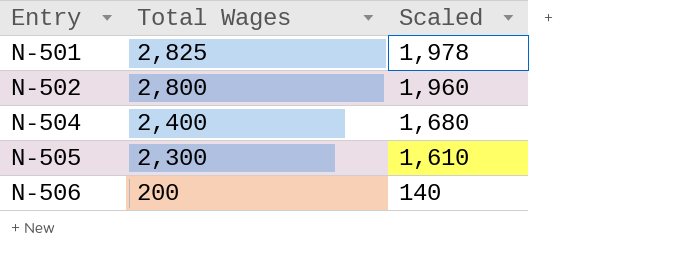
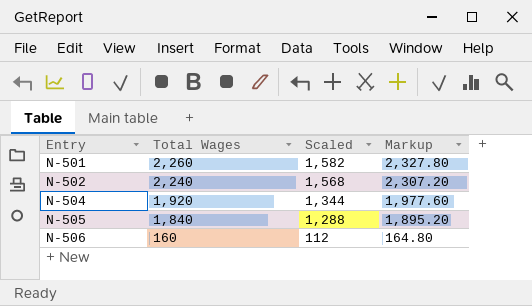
column Markup | formula: none -> [Total Wages] * 1.03
N-501 | Total Wages: 2,825 -> 2,260
N-501 | Scaled: 1,978 -> 1,582
N-502 | Total Wages: 2,800 -> 2,240
N-502 | Scaled: 1,960 -> 1,568
N-504 | Total Wages: 2,400 -> 1,920
N-504 | Scaled: 1,680 -> 1,344
N-505 | Total Wages: 2,300 -> 1,840
N-505 | Scaled: 1,610 -> 1,288
N-506 | Total Wages: 200 -> 160
N-506 | Scaled: 140 -> 112

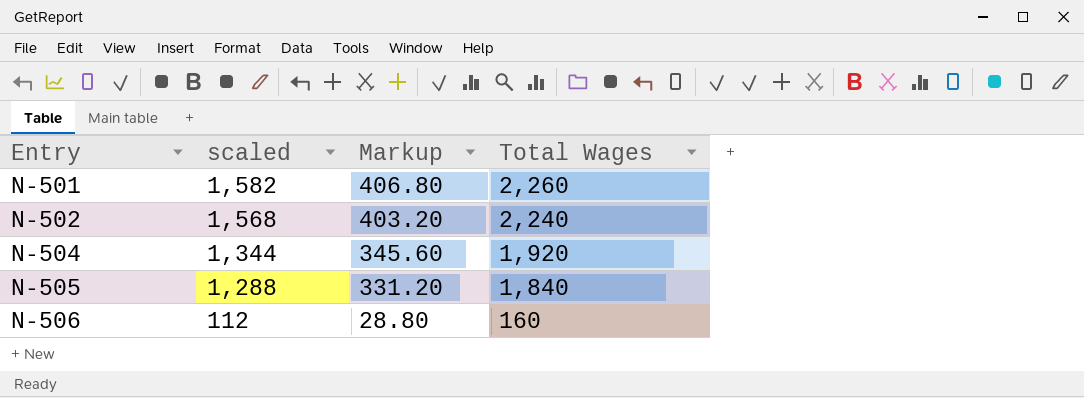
column name: Scaled -> scaled
column Markup | formula: [Total Wages] * 1.03 -> [Total Wages] * 0.18
column Total Wages | position: 2 -> 4

